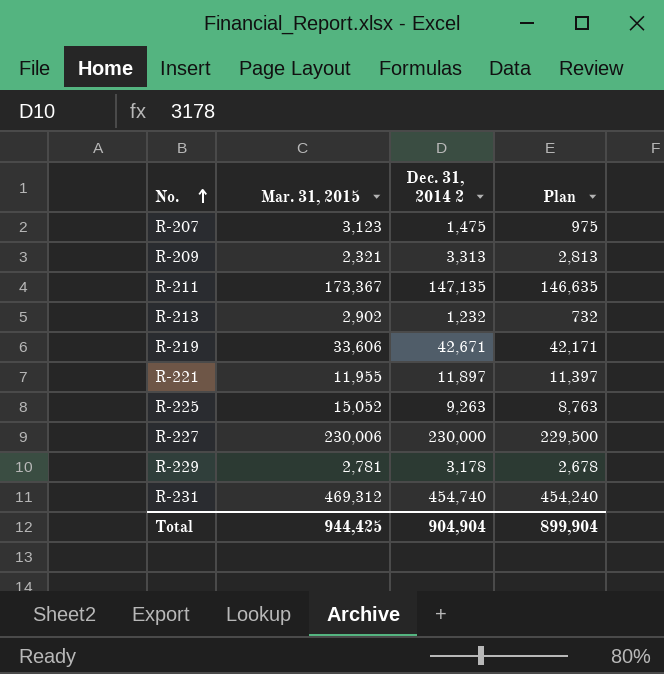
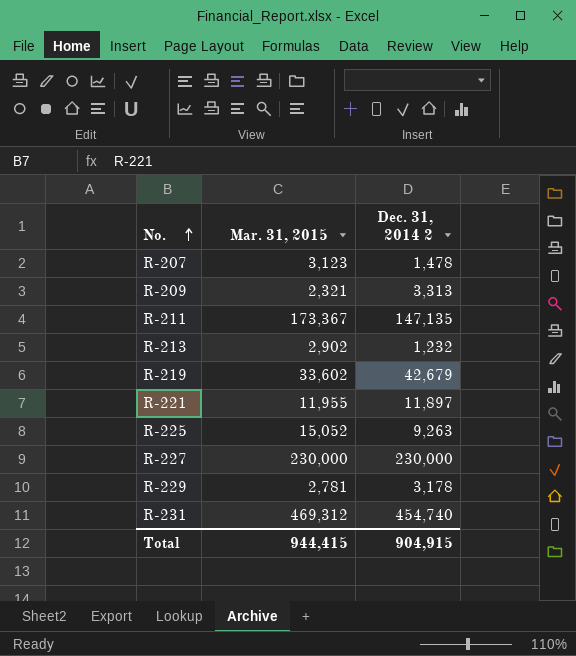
column Plan | formula: [Dec. 31, 2014 2] - 500 -> none
R-207 | Dec. 31, 2014 2: 1,475 -> 1,478
R-219 | Mar. 31, 2015: 33,606 -> 33,602
R-219 | Dec. 31, 2014 2: 42,671 -> 42,679
R-227 | Mar. 31, 2015: 230,006 -> 230,000
Total | Mar. 31, 2015: 944,425 -> 944,415
Total | Dec. 31, 2014 2: 904,904 -> 904,915

